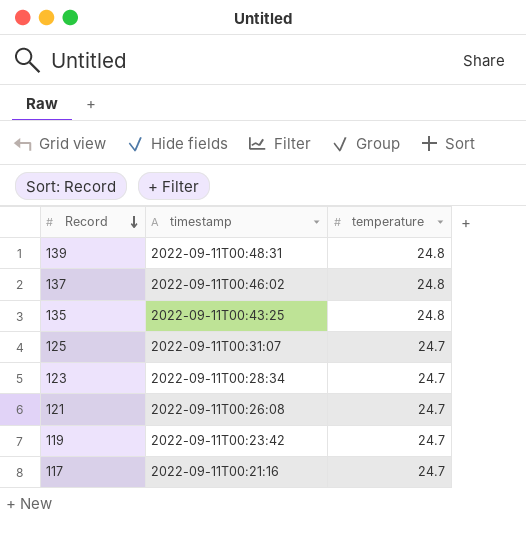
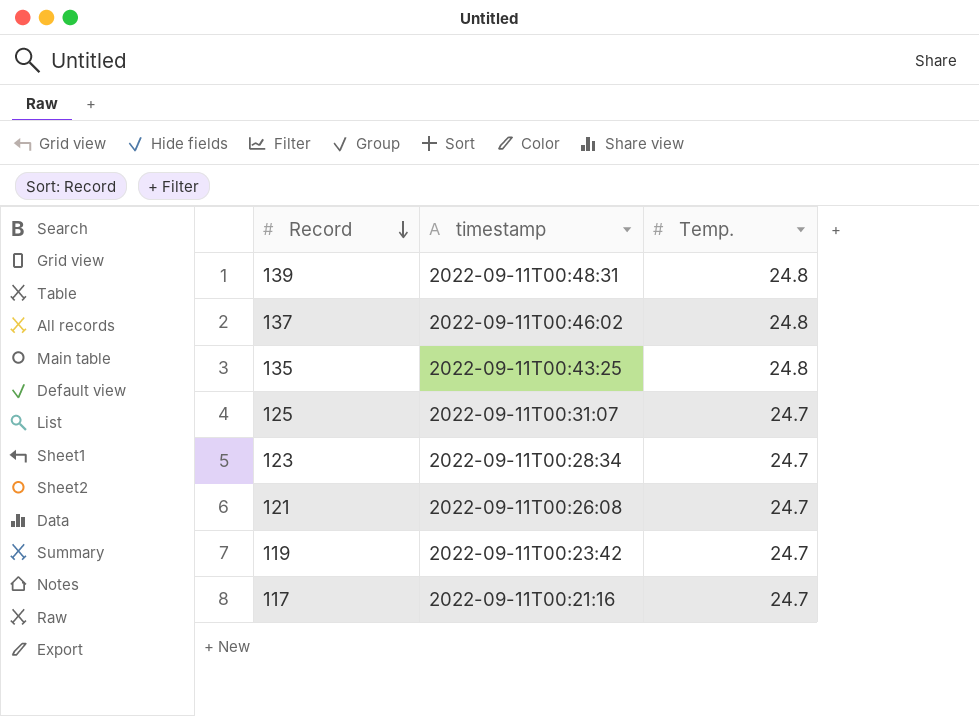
column name: temperature -> Temp.

